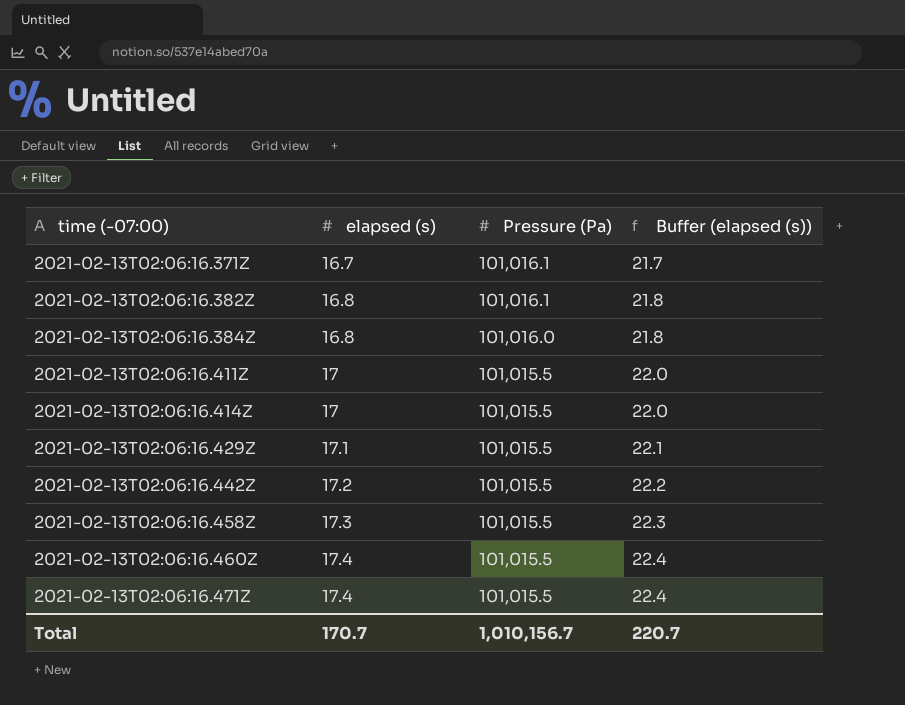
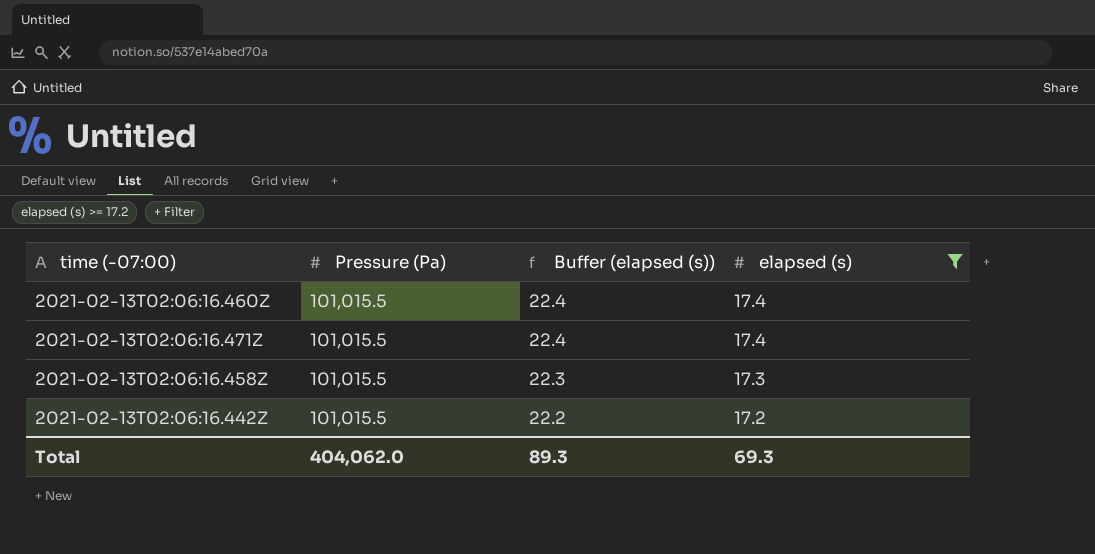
filter: none -> elapsed (s) >= 17.2
row order: time (-07:00) ascending -> Buffer (elapsed (s)) descending
column elapsed (s) | position: 2 -> 4
Total | Pressure (Pa): 1,010,156.7 -> 404,062.0
Total | Buffer (elapsed (s)): 220.7 -> 89.3
Total | elapsed (s): 170.7 -> 69.3

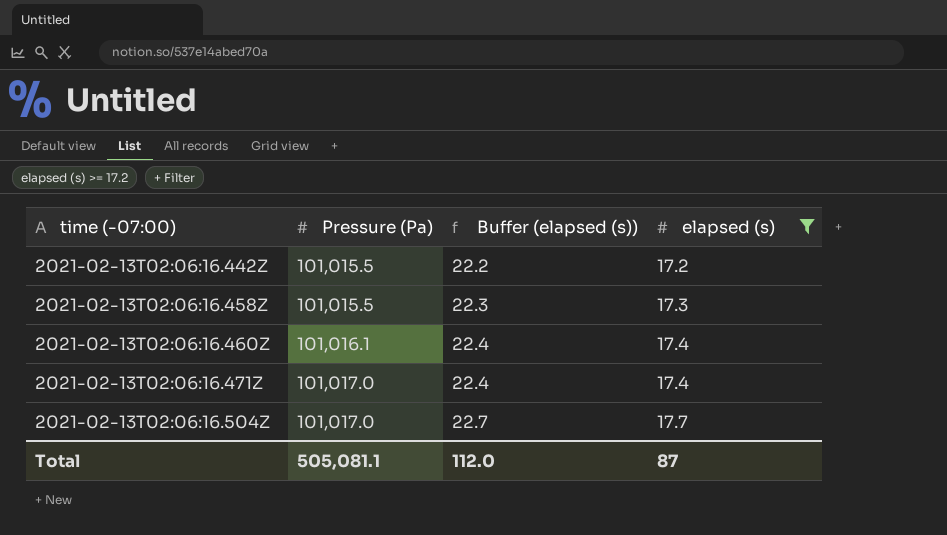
row order: Buffer (elapsed (s)) descending -> time (-07:00) ascending
2021-02-13T02:06:16.460Z | Pressure (Pa): 101,015.5 -> 101,016.1
2021-02-13T02:06:16.471Z | Pressure (Pa): 101,015.5 -> 101,017.0
row 2021-02-13T02:06:16.504Z: none -> 101,017.0 | 22.7 | 17.7
Total | Pressure (Pa): 404,062.0 -> 505,081.1
Total | Buffer (elapsed (s)): 89.3 -> 112.0
Total | elapsed (s): 69.3 -> 87

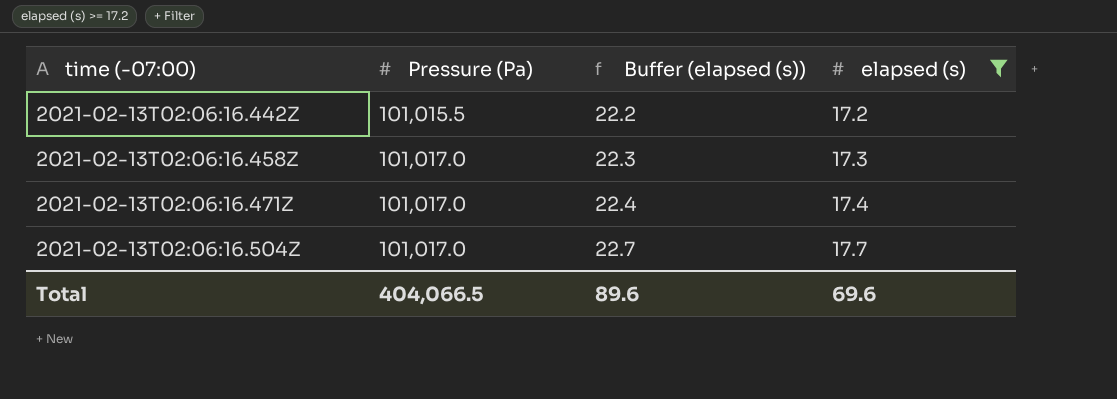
row 2021-02-13T02:06:16.460Z: 101,016.1 | 22.4 | 17.4 -> none
2021-02-13T02:06:16.458Z | Pressure (Pa): 101,015.5 -> 101,017.0
Total | Pressure (Pa): 505,081.1 -> 404,066.5
Total | Buffer (elapsed (s)): 112.0 -> 89.6
Total | elapsed (s): 87 -> 69.6

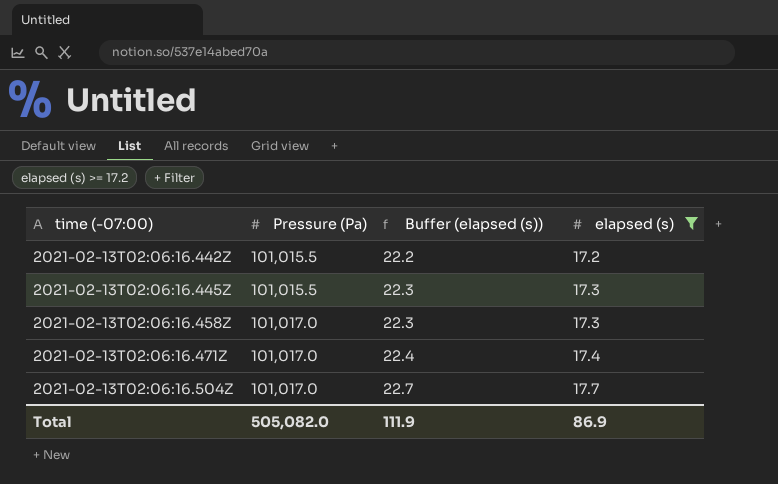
row 2021-02-13T02:06:16.445Z: none -> 101,015.5 | 22.3 | 17.3
Total | Pressure (Pa): 404,066.5 -> 505,082.0
Total | Buffer (elapsed (s)): 89.6 -> 111.9
Total | elapsed (s): 69.6 -> 86.9

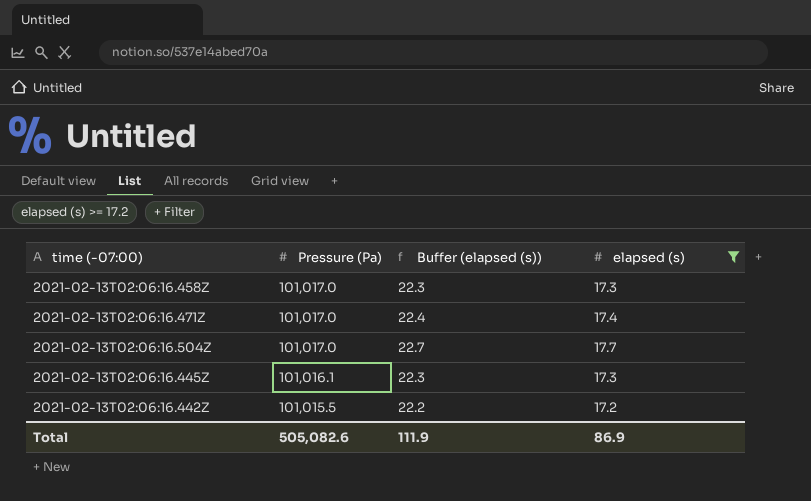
row order: time (-07:00) ascending -> Pressure (Pa) descending
2021-02-13T02:06:16.445Z | Pressure (Pa): 101,015.5 -> 101,016.1
Total | Pressure (Pa): 505,082.0 -> 505,082.6

